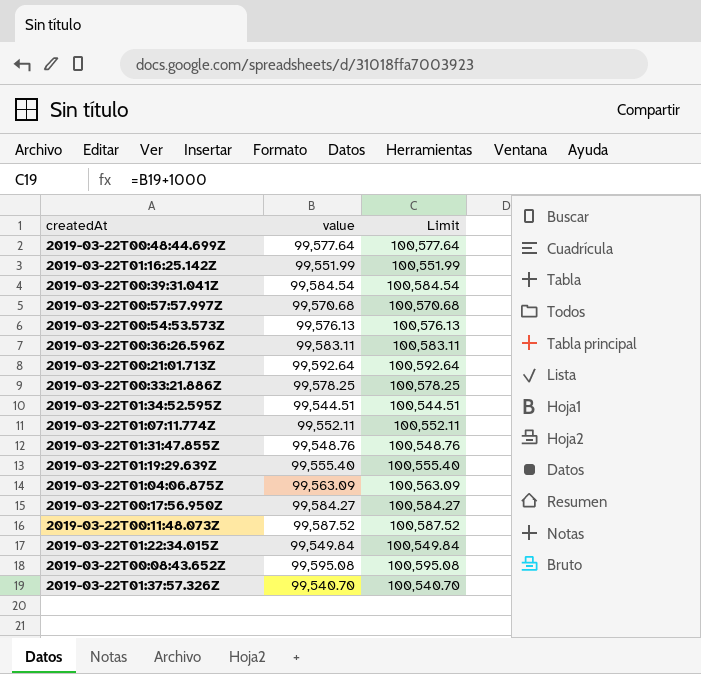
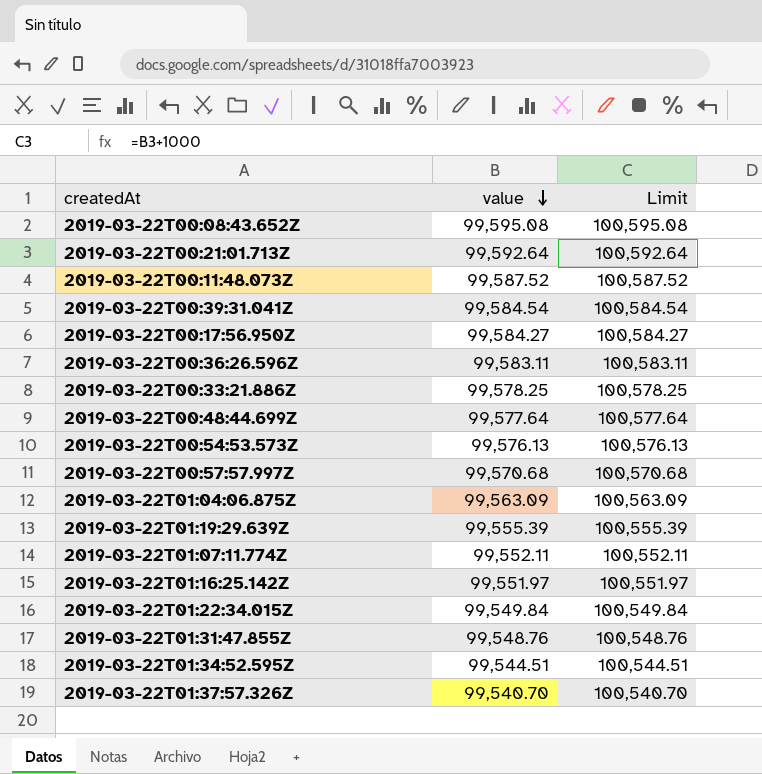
row order: none -> value descending
2019-03-22T01:19:29.639Z | value: 99,555.40 -> 99,555.39
2019-03-22T01:19:29.639Z | Limit: 100,555.40 -> 100,555.39
2019-03-22T01:16:25.142Z | value: 99,551.99 -> 99,551.97
2019-03-22T01:16:25.142Z | Limit: 100,551.99 -> 100,551.97

